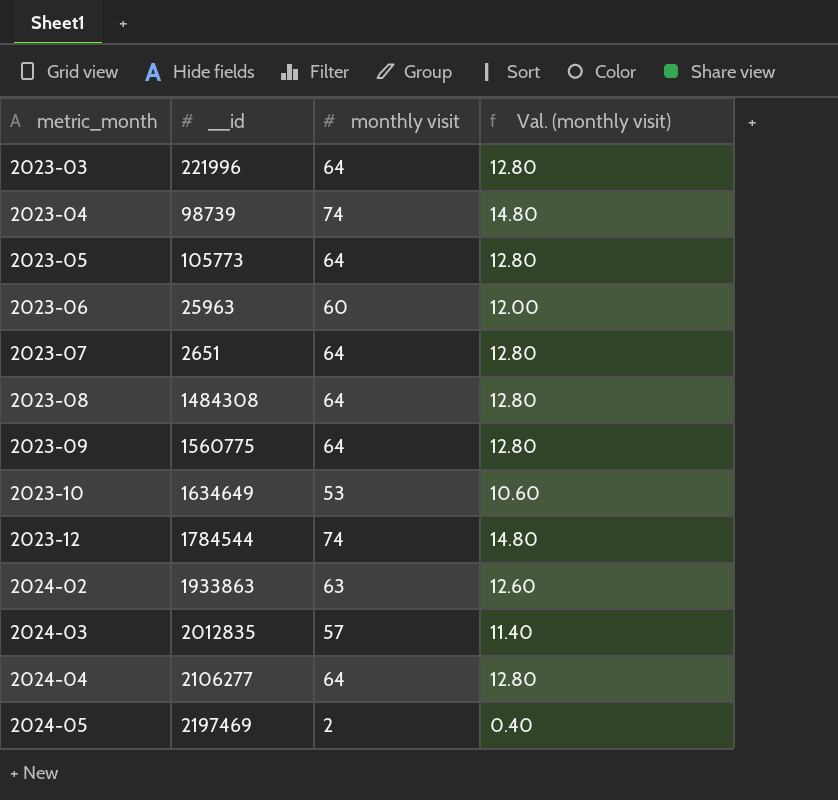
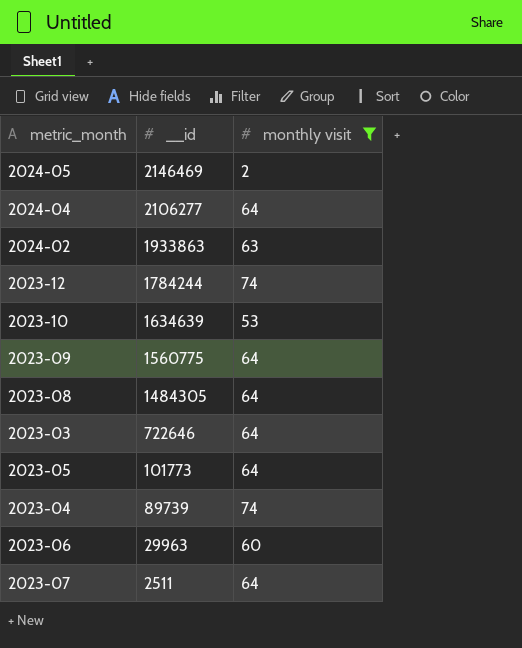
filter: none -> monthly visit != 57
row order: metric_month ascending -> __id descending
column Val. (monthly visit) | formula: [monthly visit] * 0.2 -> none
2024-05 | __id: 2197469 -> 2146469
2023-12 | __id: 1784544 -> 1784244
2023-10 | __id: 1634649 -> 1634639
2023-08 | __id: 1484308 -> 1484305
2023-03 | __id: 221996 -> 722646
2023-05 | __id: 105773 -> 101773
2023-04 | __id: 98739 -> 89739
2023-06 | __id: 25963 -> 29963
2023-07 | __id: 2651 -> 2511

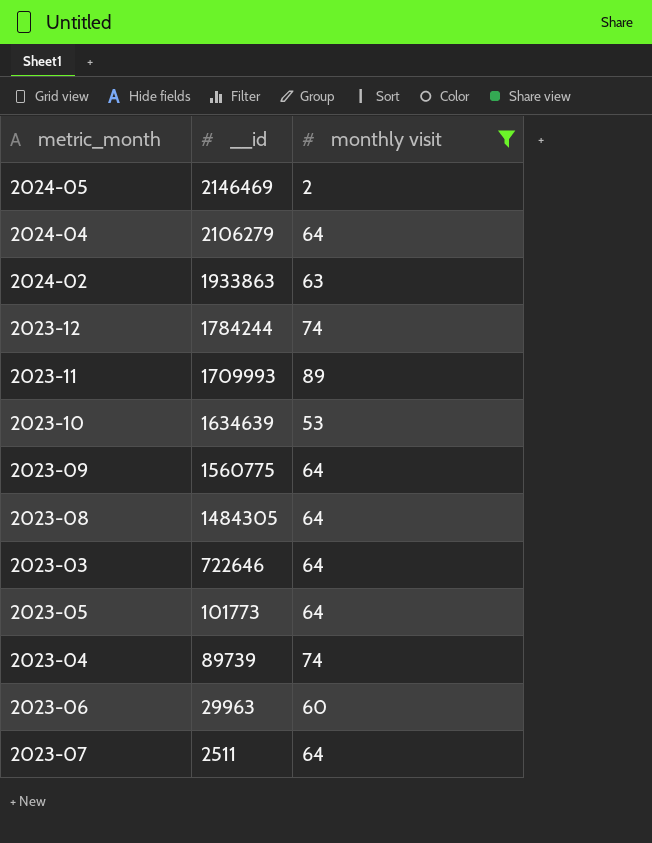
2024-04 | __id: 2106277 -> 2106279
row 2023-11: none -> 1709993 | 89

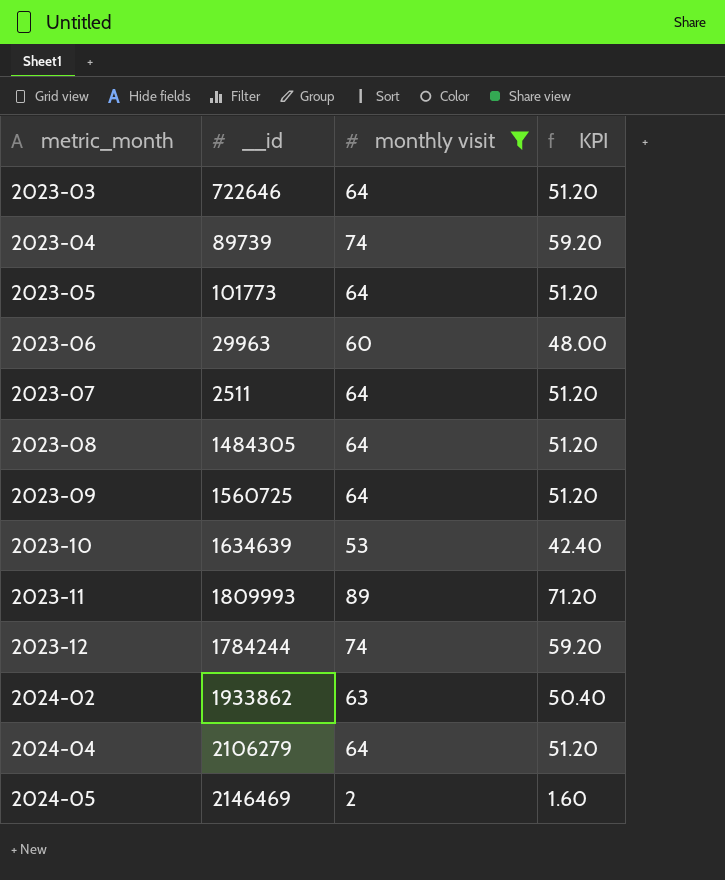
row order: __id descending -> metric_month ascending
column KPI | formula: none -> [monthly visit] * 0.8
2023-09 | __id: 1560775 -> 1560725
2023-11 | __id: 1709993 -> 1809993
2024-02 | __id: 1933863 -> 1933862

